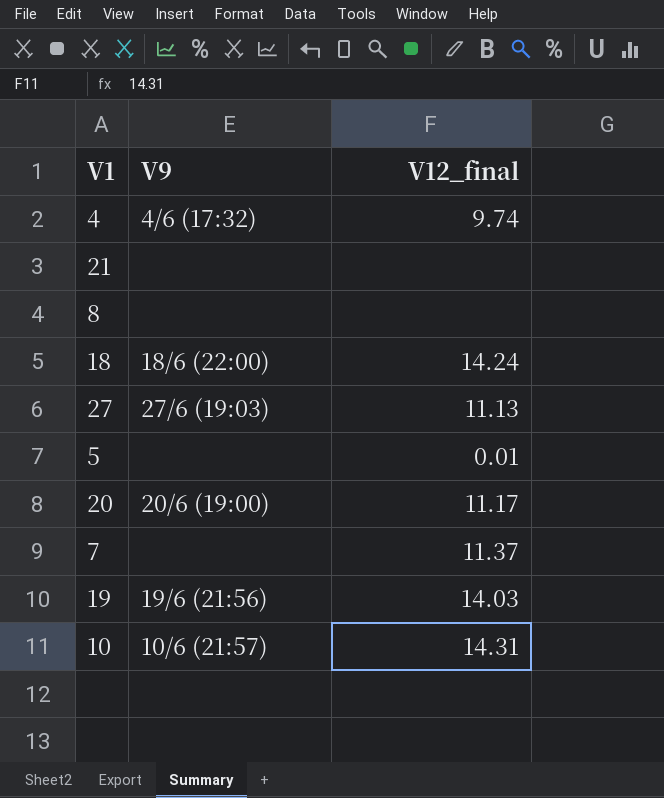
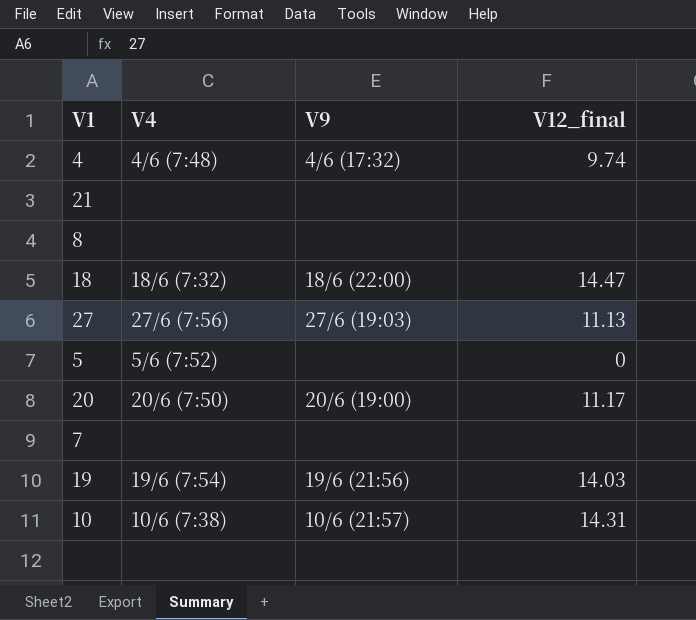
column V4 | position: none -> 2
18 | V12_final: 14.24 -> 14.47
5 | V12_final: 0.01 -> 0
7 | V12_final: 11.37 -> none

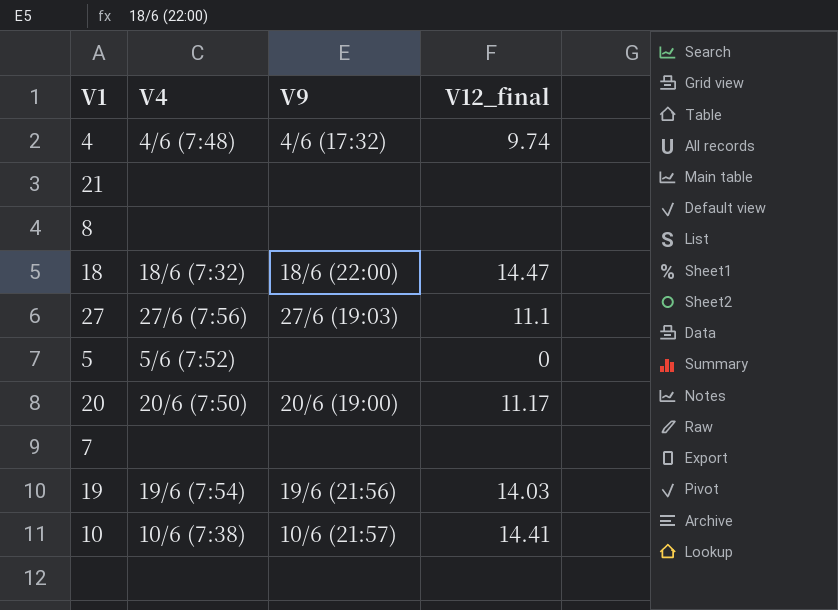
27 | V12_final: 11.13 -> 11.1
10 | V12_final: 14.31 -> 14.41

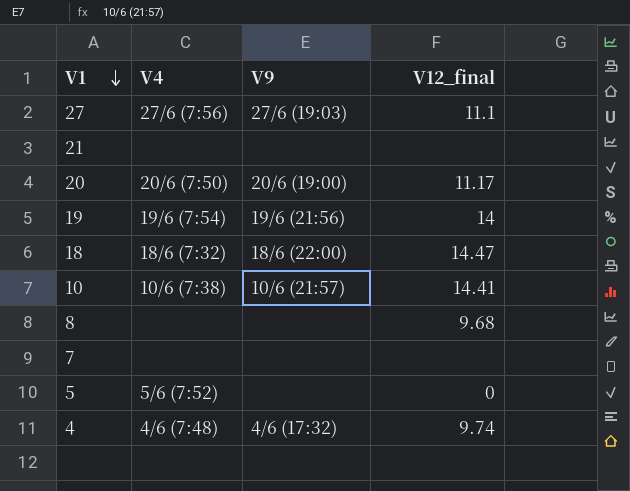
row order: none -> V1 descending
19 | V12_final: 14.03 -> 14
8 | V12_final: none -> 9.68

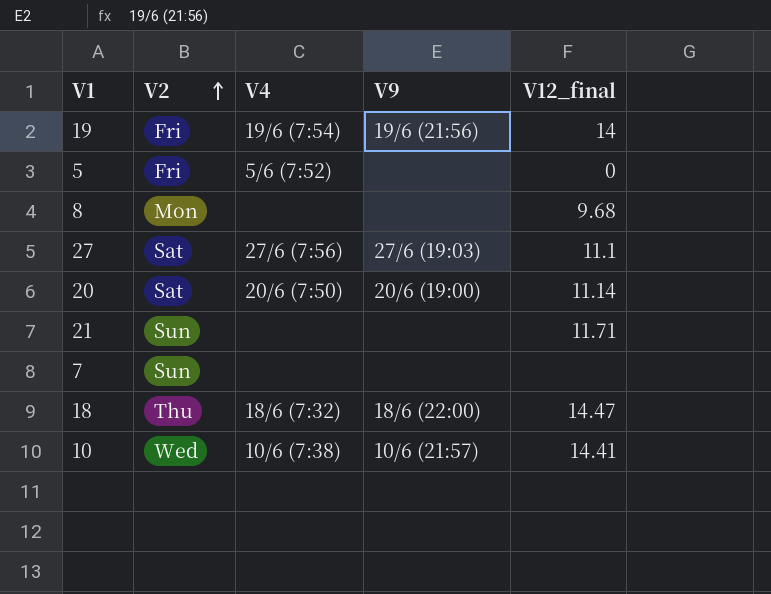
row order: V1 descending -> V2 ascending
column V2 | position: none -> 2
row 4: 4/6 (7:48) | 4/6 (17:32) | 9.74 -> none
20 | V12_final: 11.17 -> 11.14
21 | V12_final: none -> 11.71

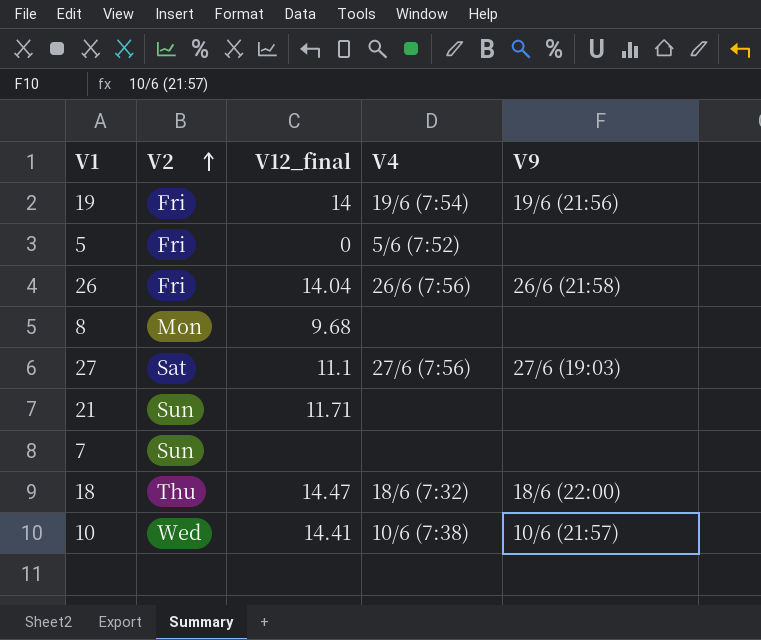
column V12_final | position: 5 -> 3
row 20: Sat | 20/6 (7:50) | 20/6 (19:00) | 11.14 -> none
row 26: none -> Fri | 14.04 | 26/6 (7:56) | 26/6 (21:58)

